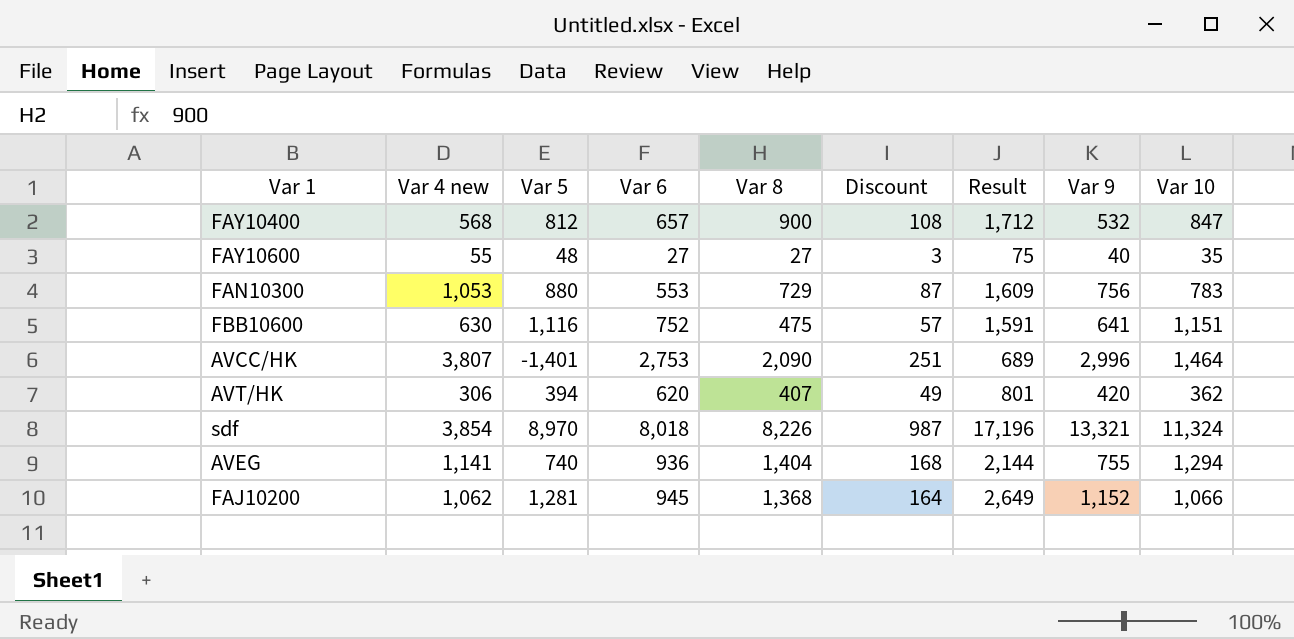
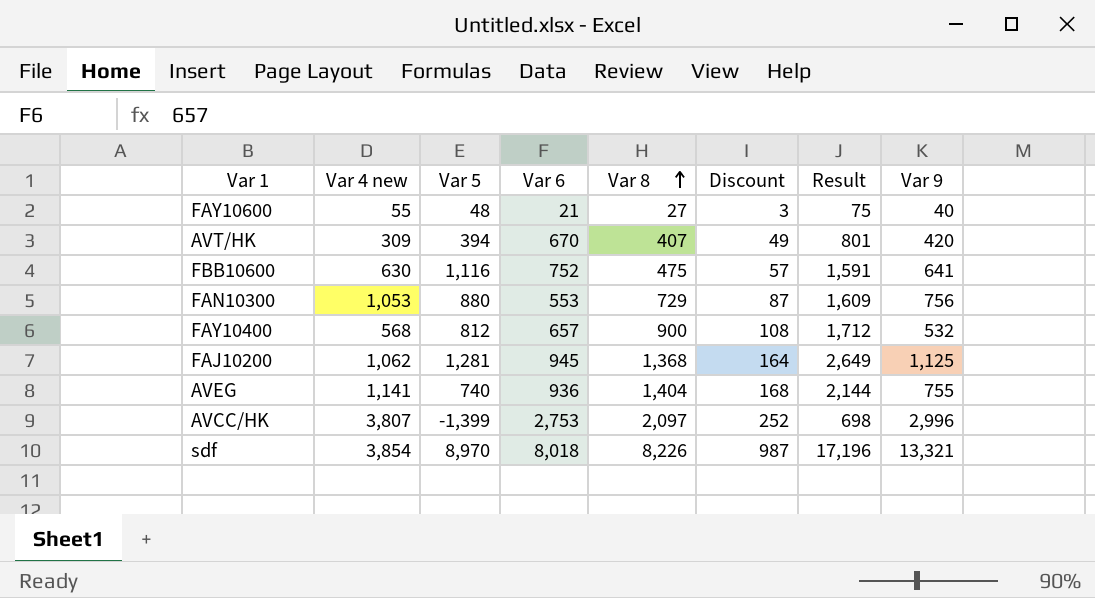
row order: none -> Var 8 ascending
column Var 10 | position: 9 -> none
FAY10600 | Var 6: 27 -> 21
AVT/HK | Var 4 new: 306 -> 309
AVT/HK | Var 6: 620 -> 670
FAJ10200 | Var 9: 1,152 -> 1,125
AVCC/HK | Var 5: -1,401 -> -1,399
AVCC/HK | Var 8: 2,090 -> 2,097
AVCC/HK | Discount: 251 -> 252
AVCC/HK | Result: 689 -> 698

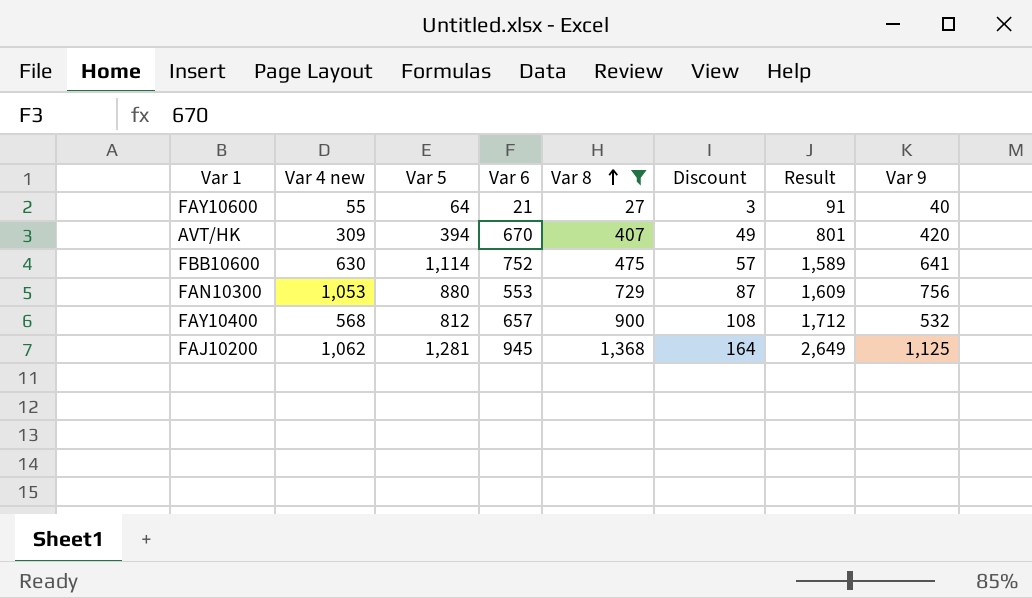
filter: none -> Var 8 <= 1,368
FAY10600 | Var 5: 48 -> 64
FAY10600 | Result: 75 -> 91
FBB10600 | Var 5: 1,116 -> 1,114
FBB10600 | Result: 1,591 -> 1,589

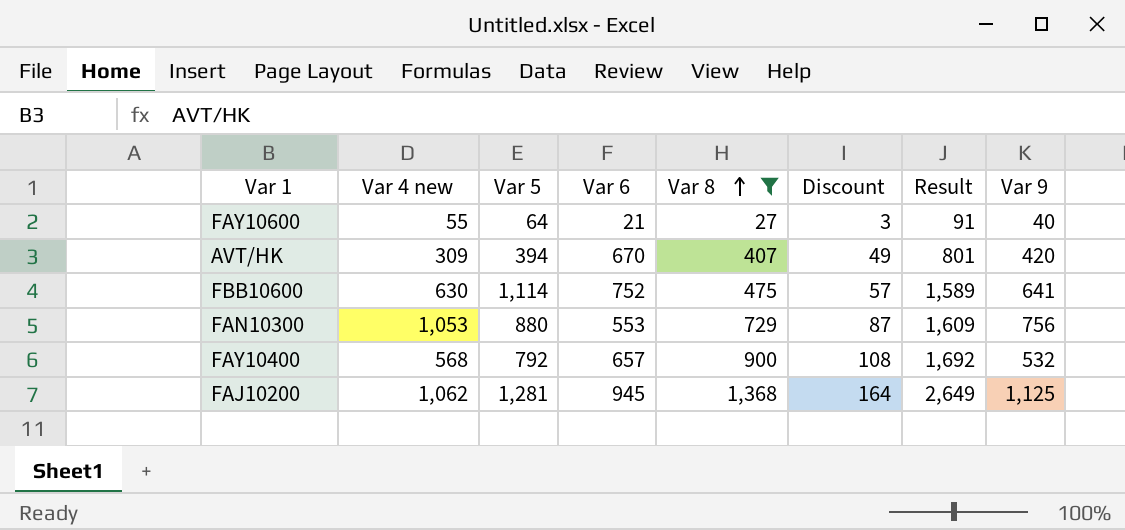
FAY10400 | Var 5: 812 -> 792
FAY10400 | Result: 1,712 -> 1,692

